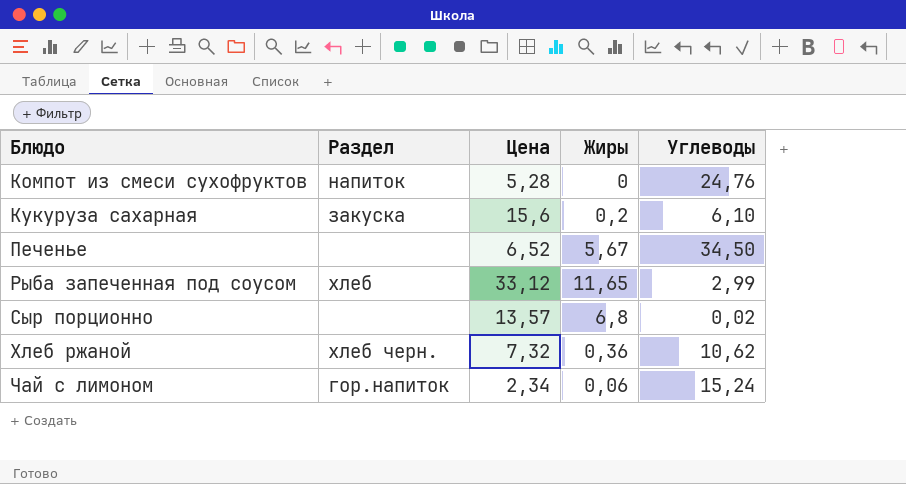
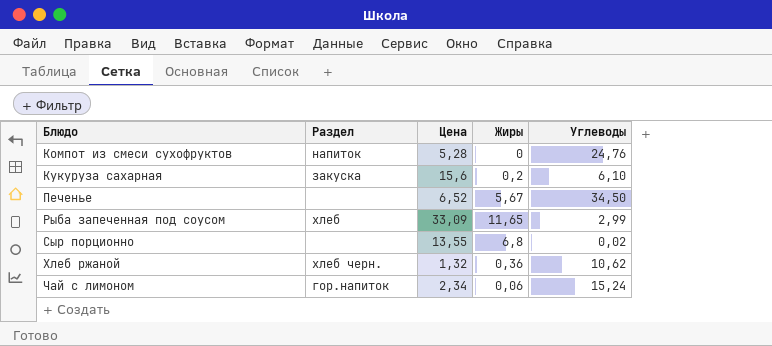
Рыба запеченная под соусом | Цена: 33,12 -> 33,09
Сыр порционно | Цена: 13,57 -> 13,55
Хлеб ржаной | Цена: 7,32 -> 1,32

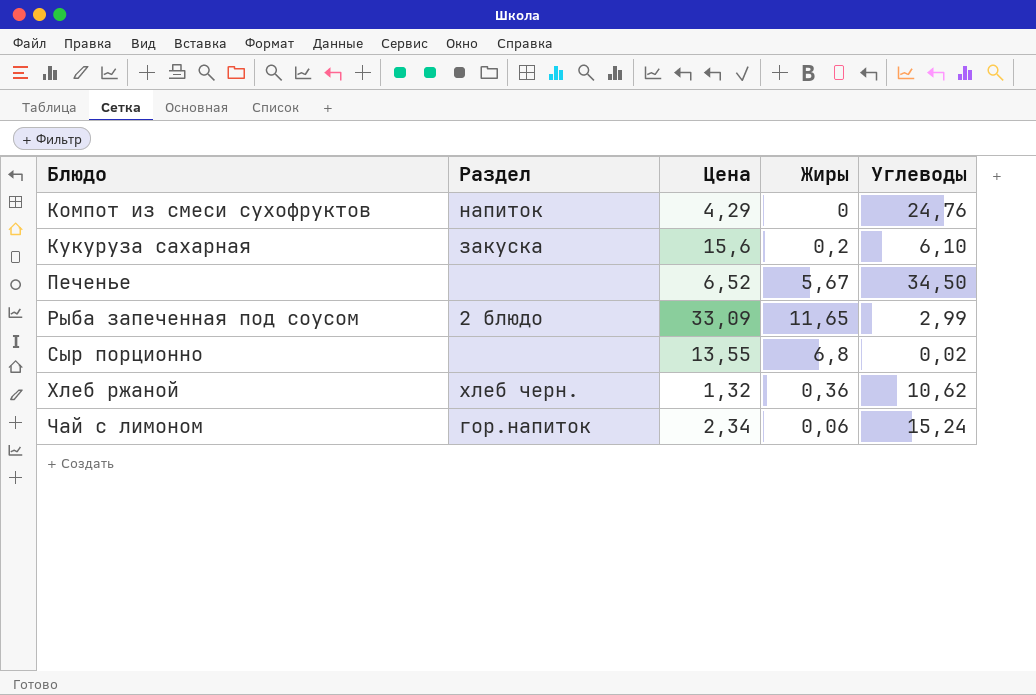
Компот из смеси сухофруктов | Цена: 5,28 -> 4,29
Рыба запеченная под соусом | Раздел: хлеб -> 2 блюдо

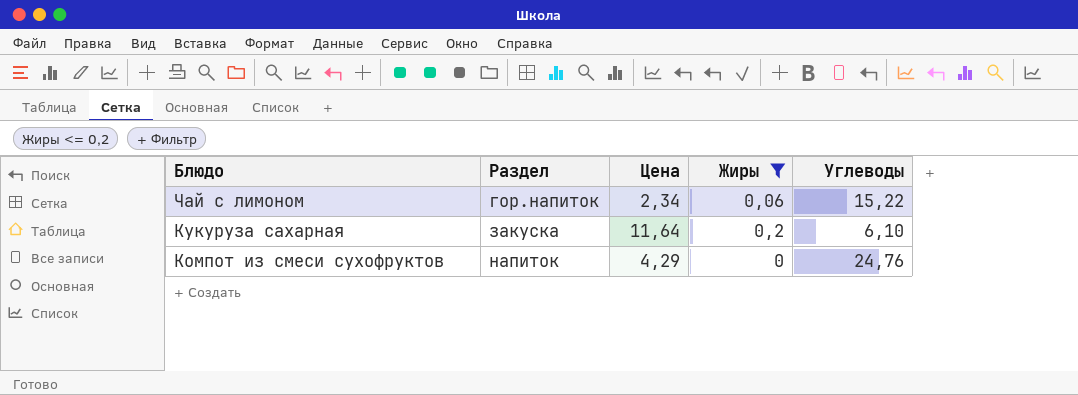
filter: none -> Жиры <= 0,2
row order: Блюдо ascending -> Блюдо descending
Чай с лимоном | Углеводы: 15,24 -> 15,22
Кукуруза сахарная | Цена: 15,6 -> 11,64

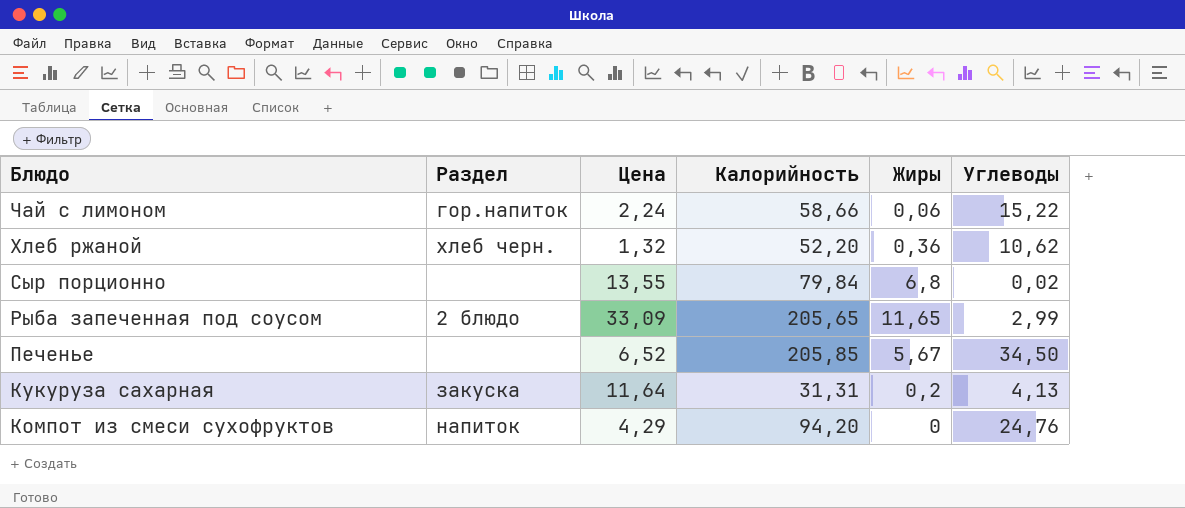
filter: Жиры <= 0,2 -> none
column Калорийность | position: none -> 4
Чай с лимоном | Цена: 2,34 -> 2,24
Кукуруза сахарная | Углеводы: 6,10 -> 4,13

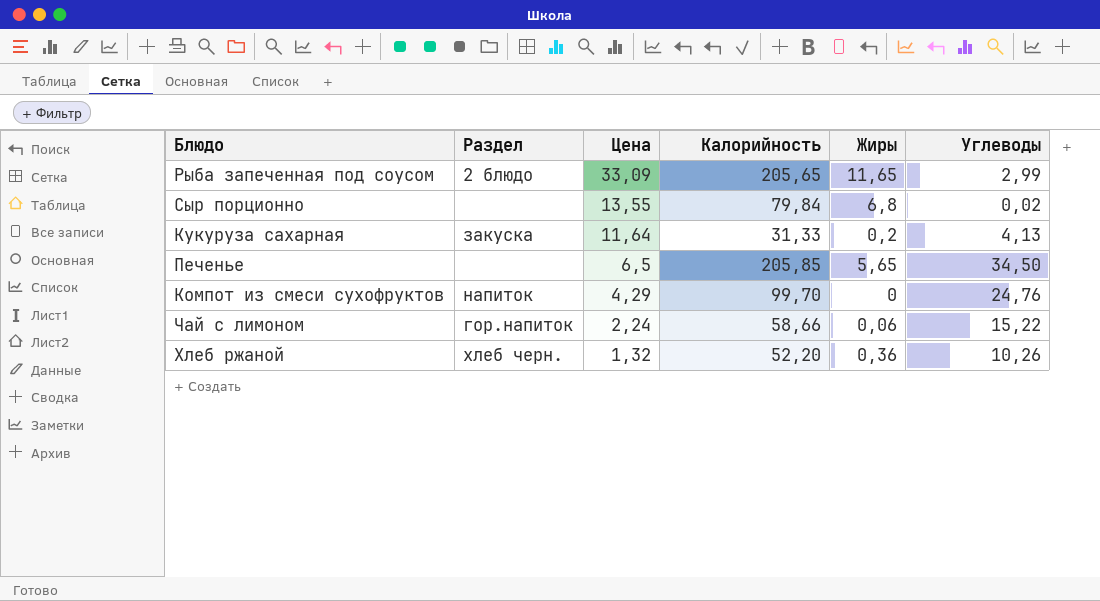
row order: Блюдо descending -> Цена descending
Кукуруза сахарная | Калорийность: 31,31 -> 31,33
Печенье | Цена: 6,52 -> 6,5
Печенье | Жиры: 5,67 -> 5,65
Компот из смеси сухофруктов | Калорийность: 94,20 -> 99,70
Хлеб ржаной | Углеводы: 10,62 -> 10,26

